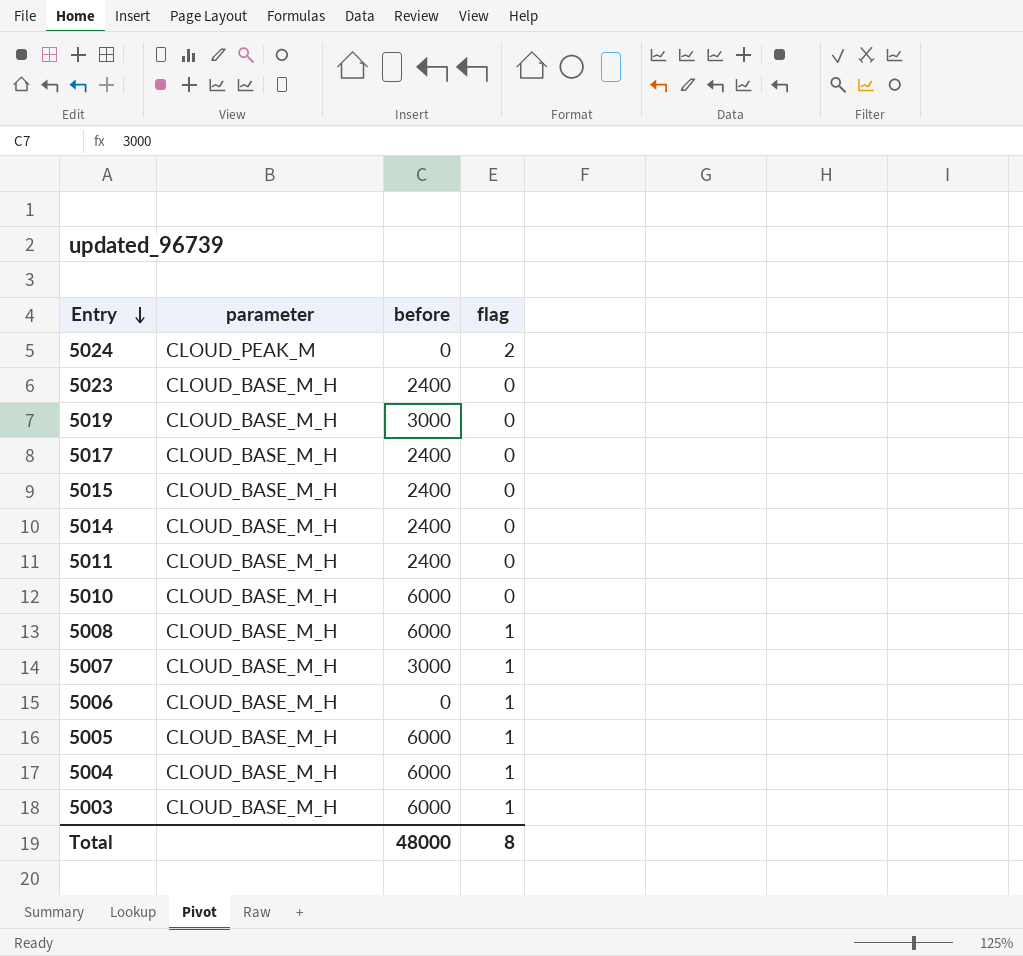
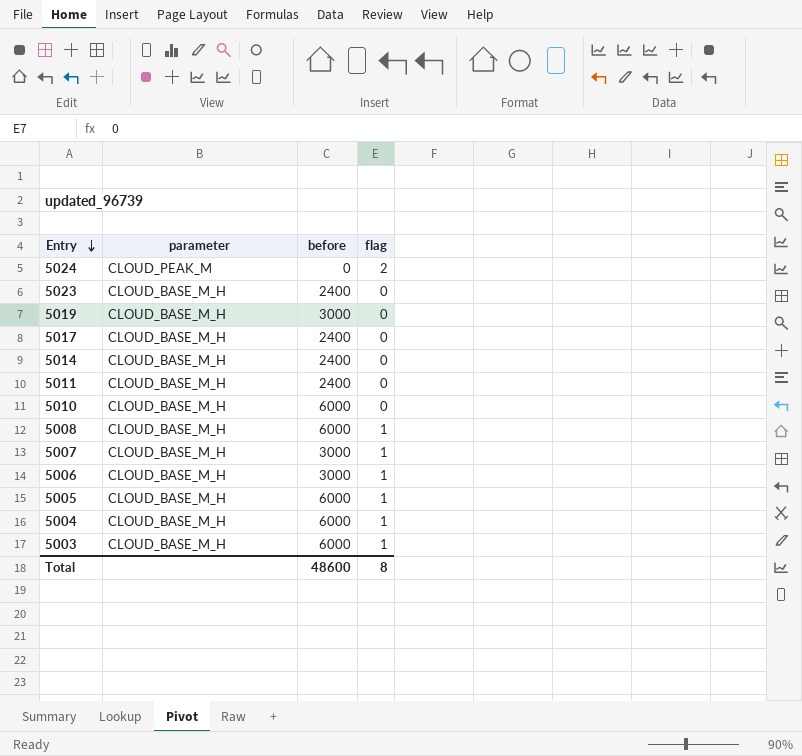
row 5015: CLOUD_BASE_M_H | 2400 | 0 -> none
5006 | before: 0 -> 3000
Total | before: 48000 -> 48600

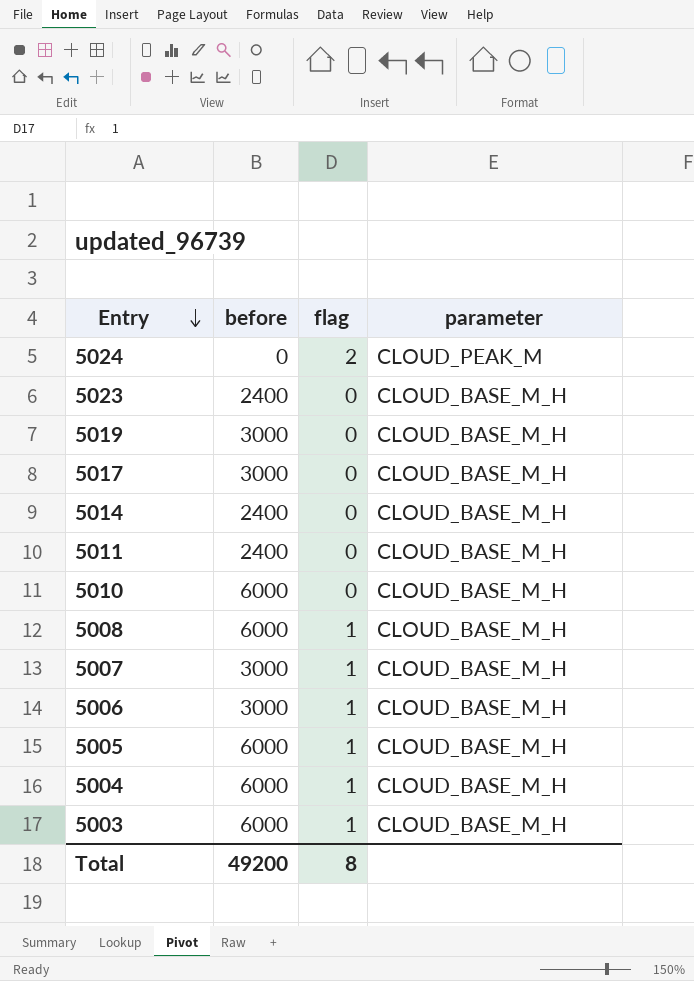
column parameter | position: 2 -> 4
5017 | before: 2400 -> 3000
Total | before: 48600 -> 49200

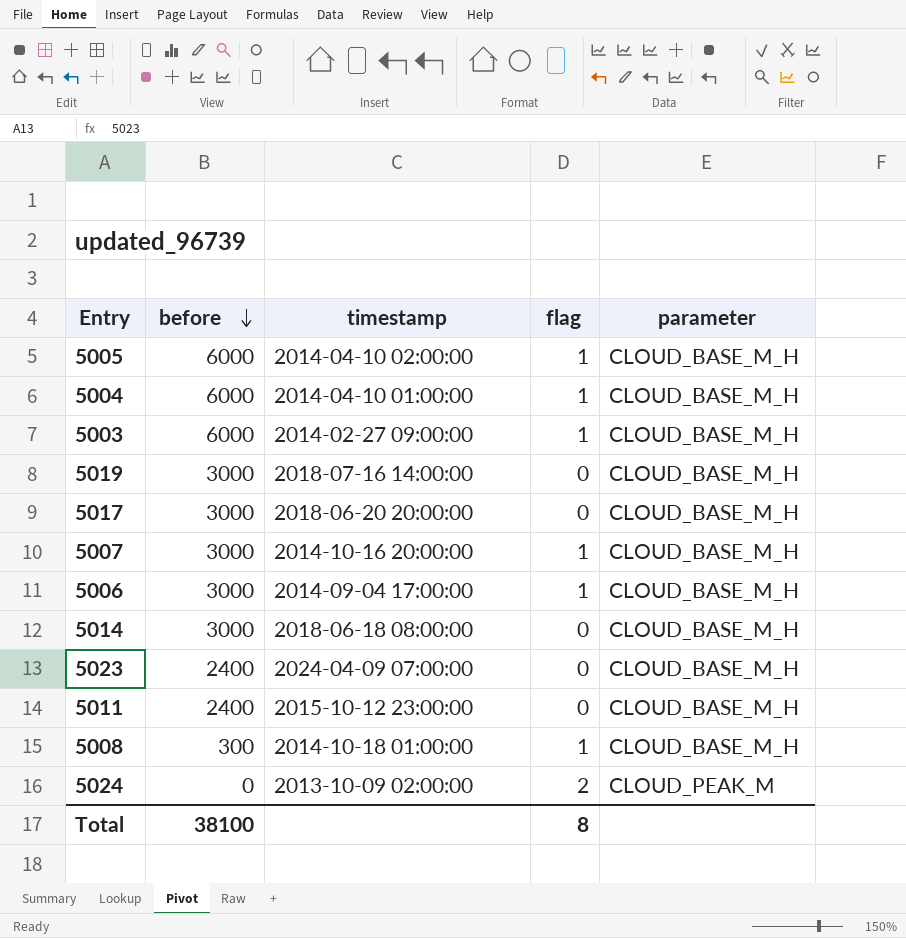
row order: Entry descending -> before descending
column timestamp | position: none -> 3
row 5010: 6000 | 0 | CLOUD_BASE_M_H -> none
5014 | before: 2400 -> 3000
5008 | before: 6000 -> 300
Total | before: 49200 -> 38100

